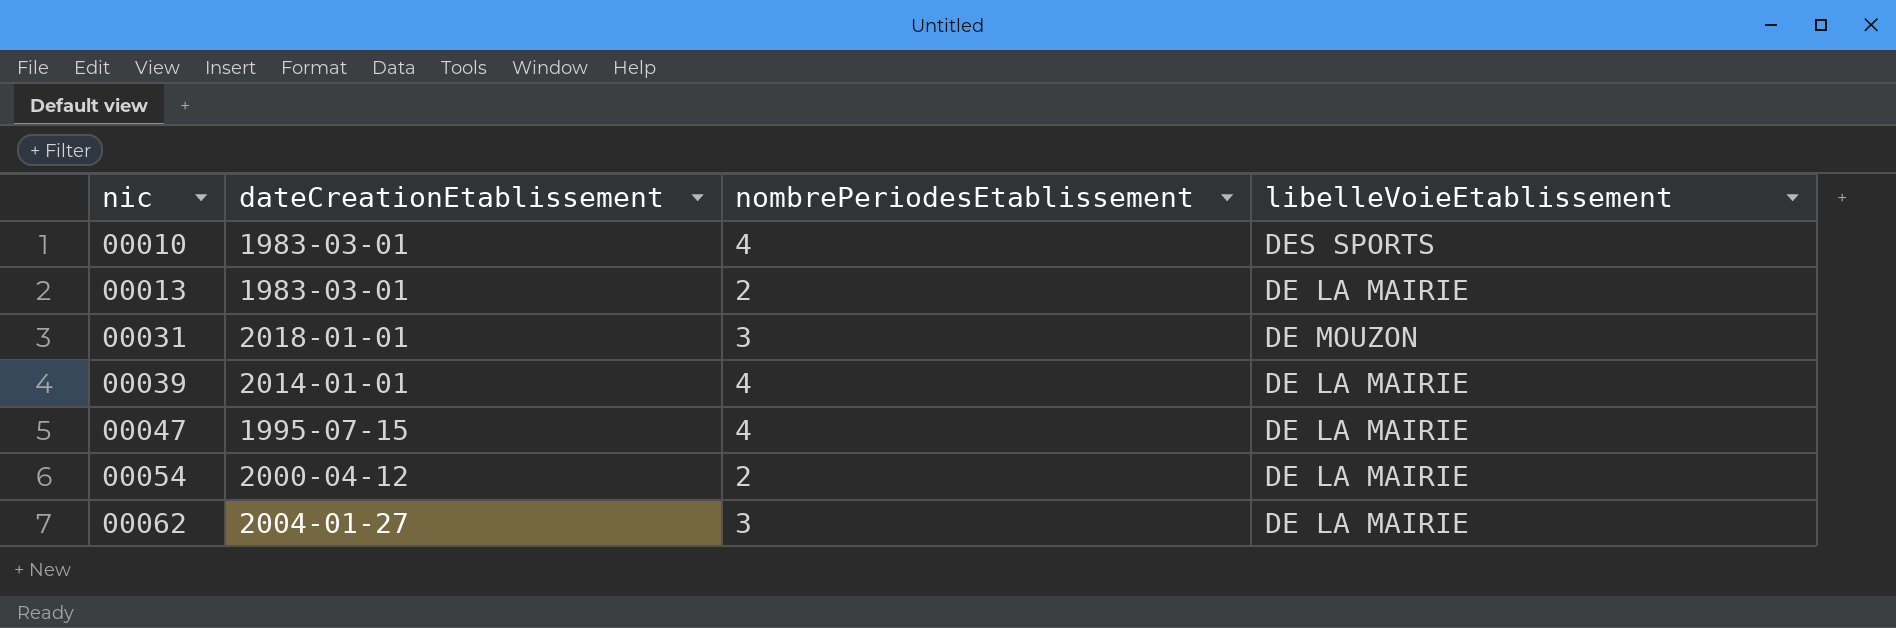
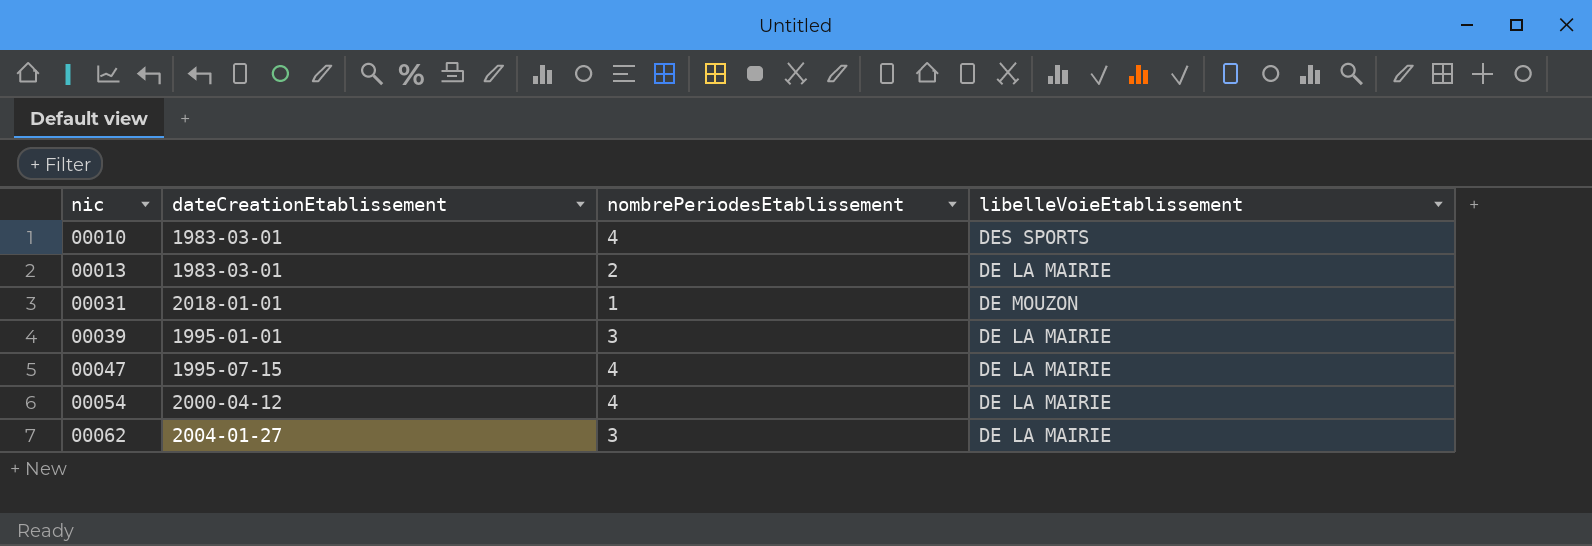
00031 | nombrePeriodesEtablissement: 3 -> 1
00039 | dateCreationEtablissement: 2014-01-01 -> 1995-01-01
00039 | nombrePeriodesEtablissement: 4 -> 3
00054 | nombrePeriodesEtablissement: 2 -> 4

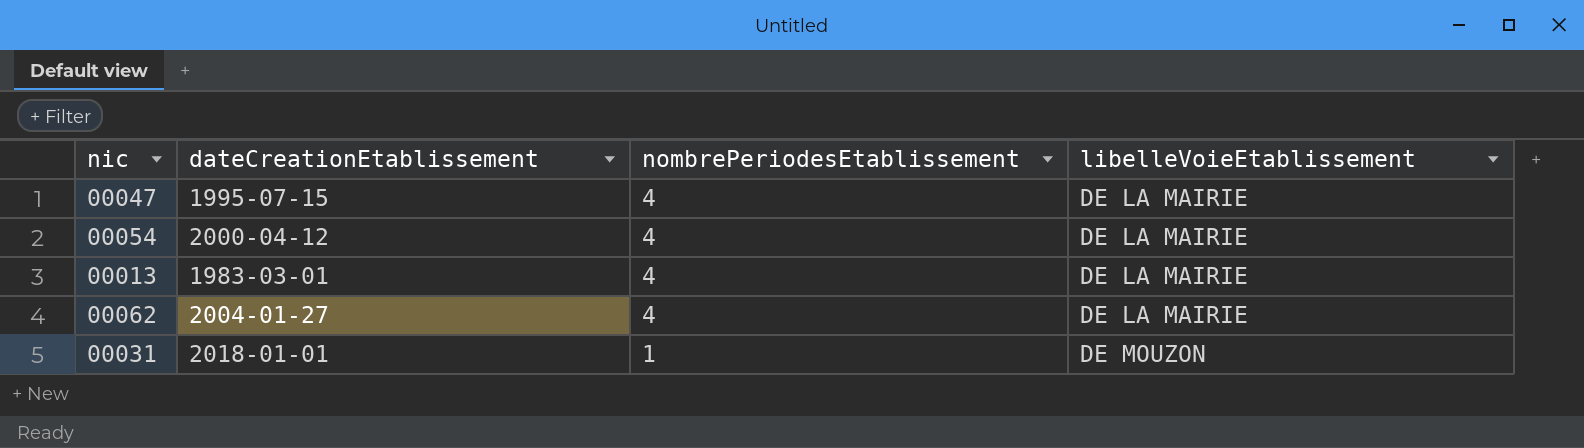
row order: nic ascending -> nombrePeriodesEtablissement descending
row 00010: 1983-03-01 | 4 | DES SPORTS -> none
row 00039: 1995-01-01 | 3 | DE LA MAIRIE -> none
00013 | nombrePeriodesEtablissement: 2 -> 4
00062 | nombrePeriodesEtablissement: 3 -> 4

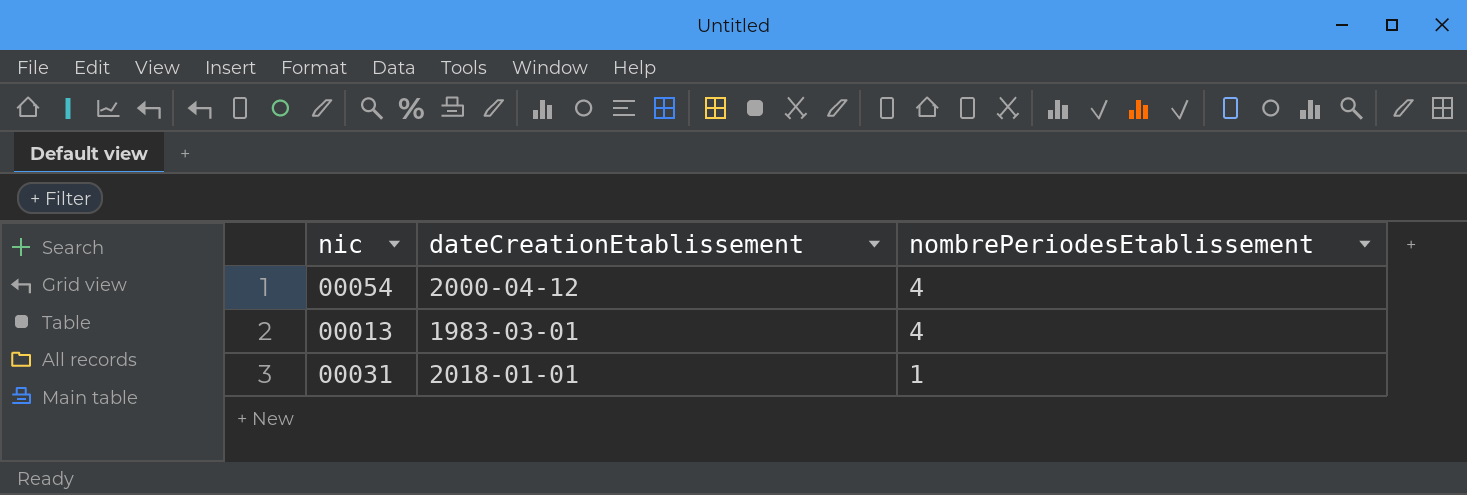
column libelleVoieEtablissement | position: 4 -> none
row 00047: 1995-07-15 | 4 | DE LA MAIRIE -> none
row 00062: 2004-01-27 | 4 | DE LA MAIRIE -> none

